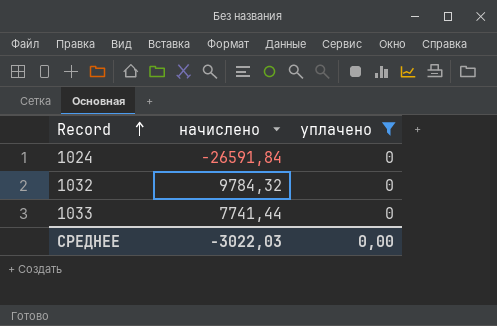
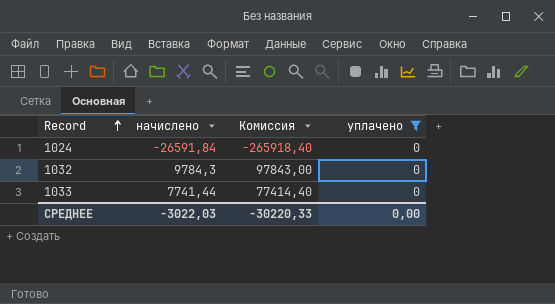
column Комиссия | formula: none -> [начислено] * 10
1032 | начислено: 9784,32 -> 9784,3

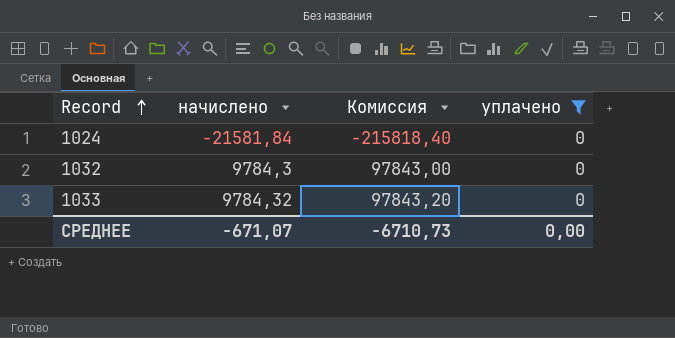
1024 | начислено: -26591,84 -> -21581,84
1024 | Комиссия: -265918,40 -> -215818,40
1033 | начислено: 7741,44 -> 9784,32
1033 | Комиссия: 77414,40 -> 97843,20
СРЕДНЕЕ | начислено: -3022,03 -> -671,07
СРЕДНЕЕ | Комиссия: -30220,33 -> -6710,73

